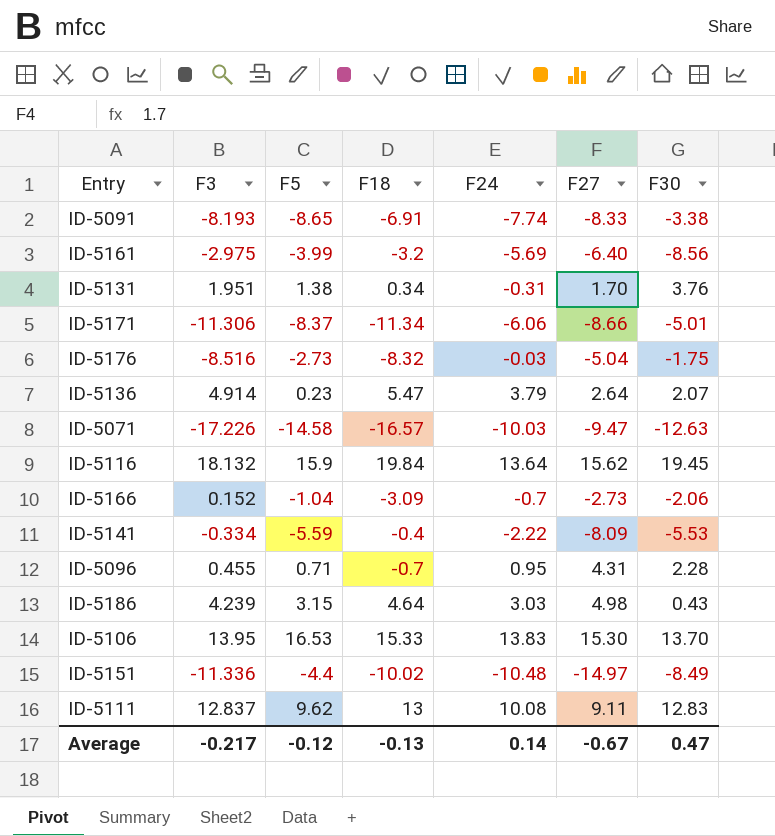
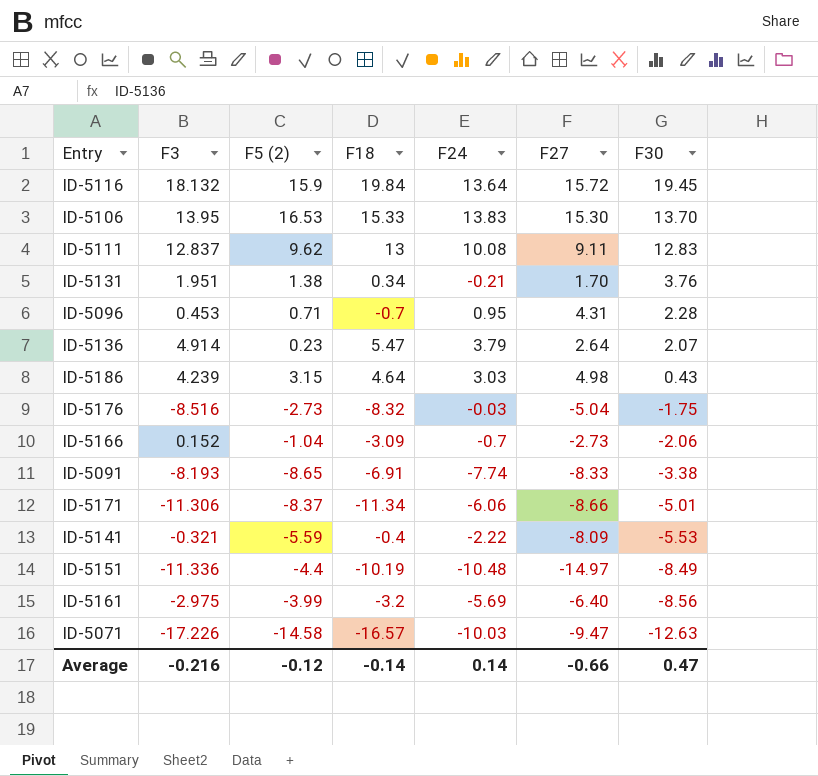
row order: none -> F30 descending
column name: F5 -> F5 (2)
ID-5116 | F27: 15.62 -> 15.72
ID-5131 | F24: -0.31 -> -0.21
ID-5096 | F3: 0.455 -> 0.453
ID-5141 | F3: -0.334 -> -0.321
ID-5151 | F18: -10.02 -> -10.19
Average | F3: -0.217 -> -0.216
Average | F18: -0.13 -> -0.14
Average | F27: -0.67 -> -0.66

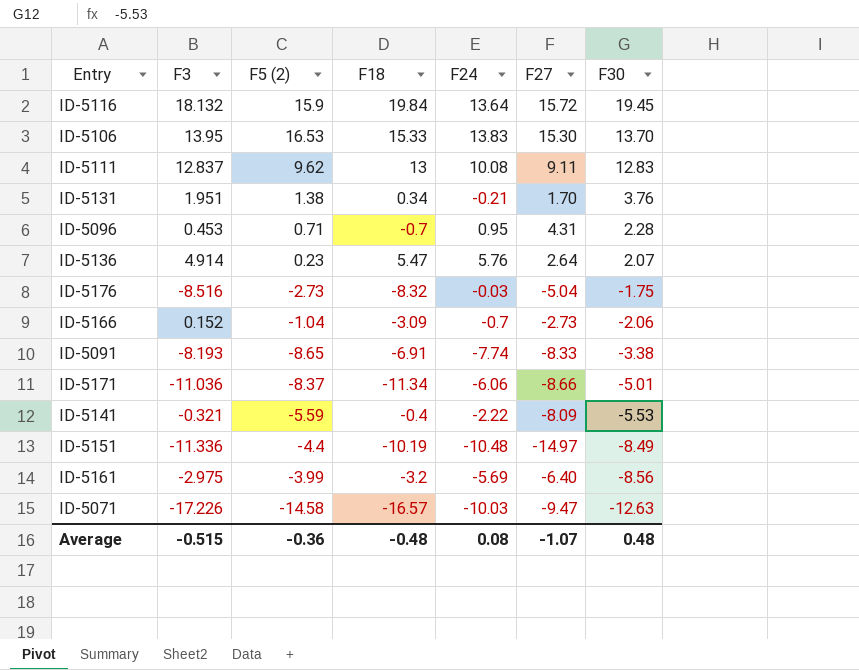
row ID-5186: 4.239 | 3.15 | 4.64 | 3.03 | 4.98 | 0.43 -> none
ID-5136 | F24: 3.79 -> 5.76
ID-5171 | F3: -11.306 -> -11.036
Average | F3: -0.216 -> -0.515
Average | F5 (2): -0.12 -> -0.36
Average | F18: -0.14 -> -0.48
Average | F24: 0.14 -> 0.08
Average | F27: -0.66 -> -1.07
Average | F30: 0.47 -> 0.48

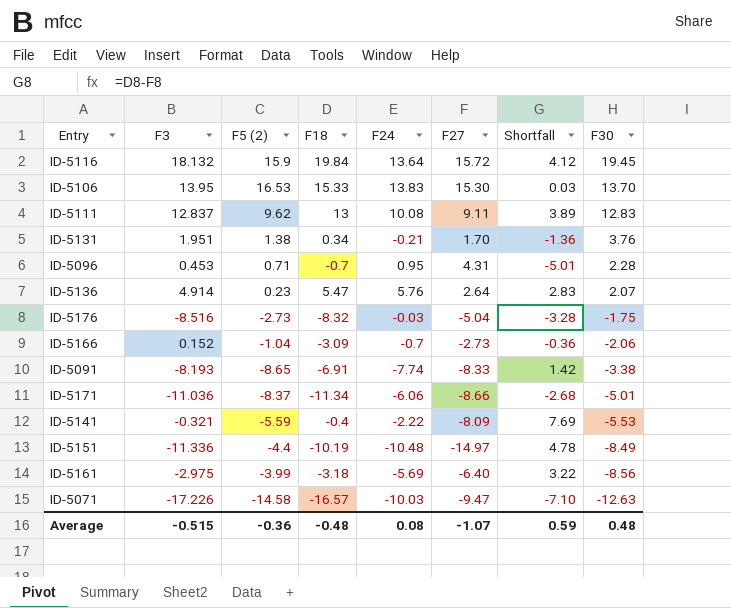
column Shortfall | formula: none -> [F18] - [F27]
ID-5161 | F18: -3.2 -> -3.18

